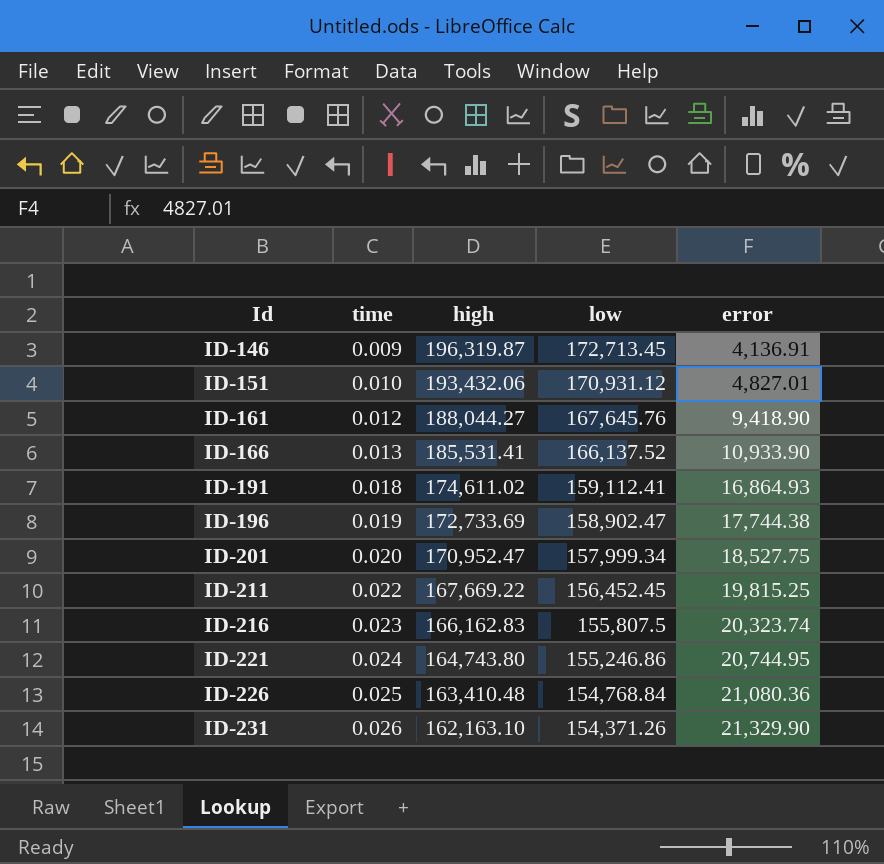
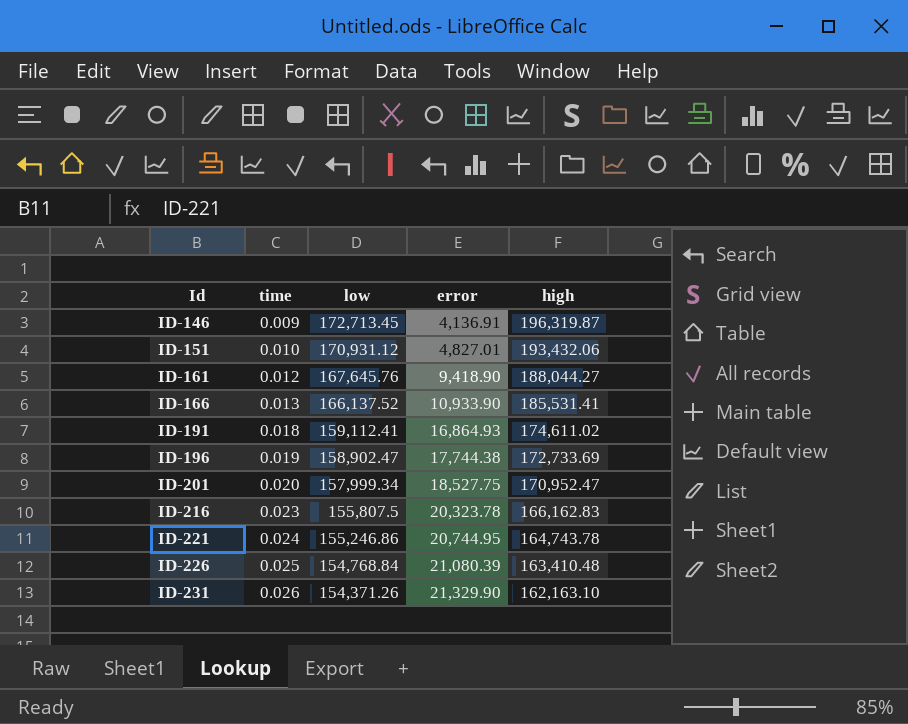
column high | position: 3 -> 5
row ID-211: 0.022 | 167,669.22 | 156,452.45 | 19,815.25 -> none
ID-216 | error: 20,323.74 -> 20,323.78
ID-221 | high: 164,743.80 -> 164,743.78
ID-226 | error: 21,080.36 -> 21,080.39

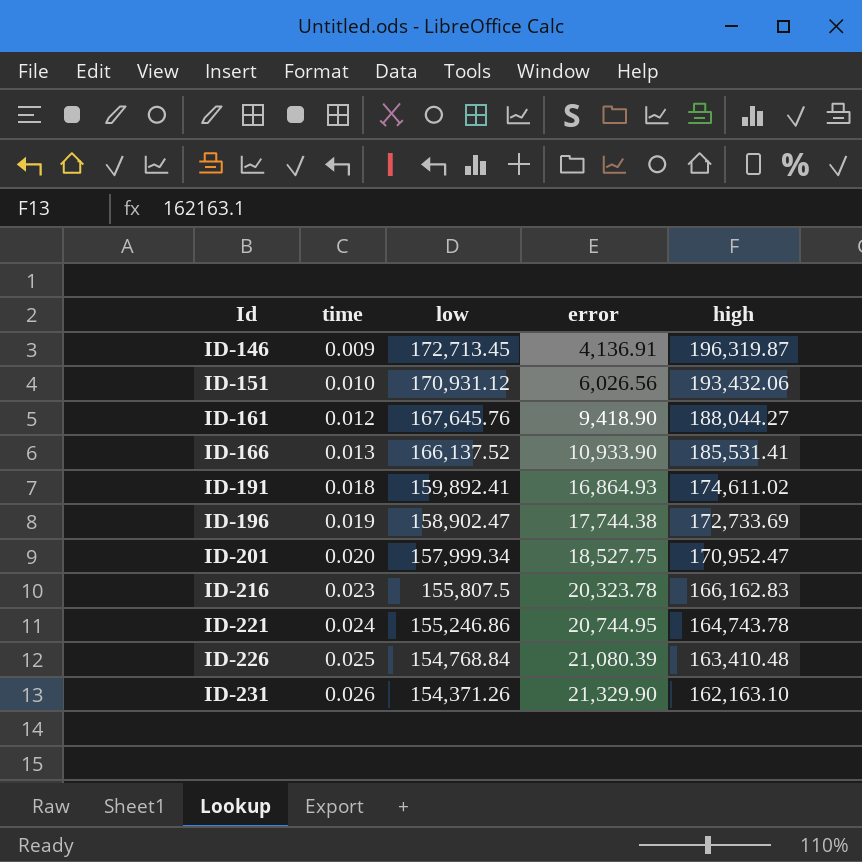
ID-151 | error: 4,827.01 -> 6,026.56
ID-191 | low: 159,112.41 -> 159,892.41

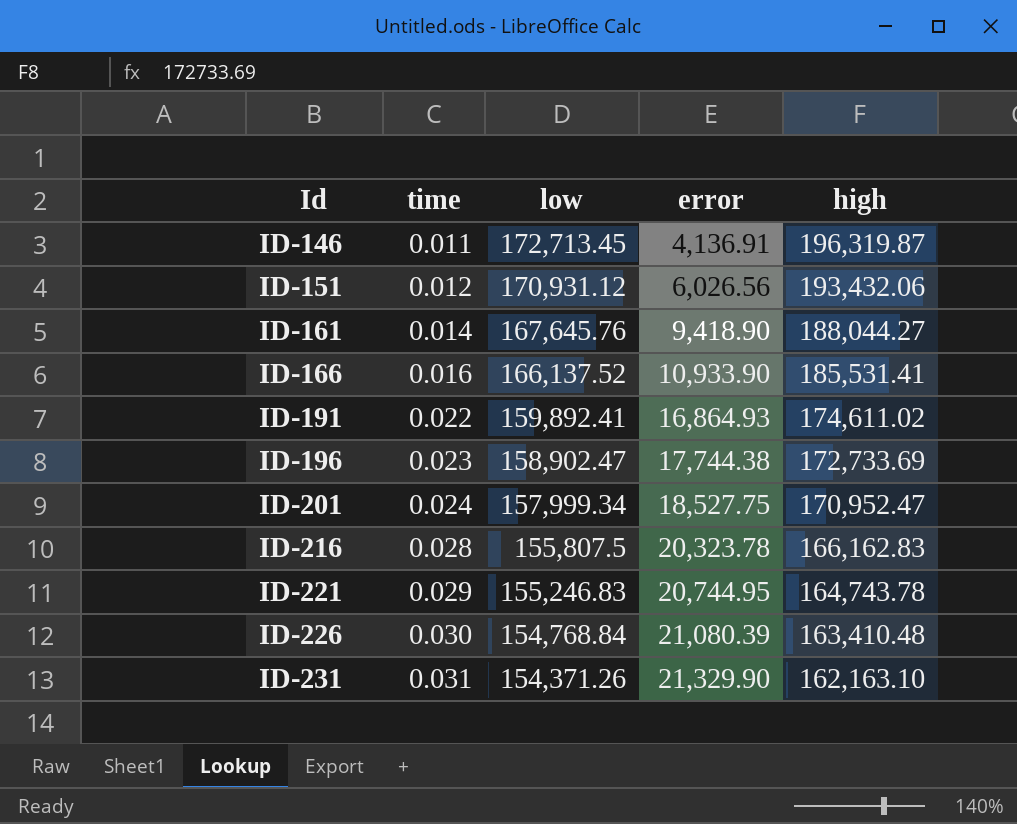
ID-146 | time: 0.009 -> 0.011
ID-151 | time: 0.010 -> 0.012
ID-161 | time: 0.012 -> 0.014
ID-166 | time: 0.013 -> 0.016
ID-191 | time: 0.018 -> 0.022
ID-196 | time: 0.019 -> 0.023
ID-201 | time: 0.020 -> 0.024
ID-216 | time: 0.023 -> 0.028
ID-221 | time: 0.024 -> 0.029
ID-221 | low: 155,246.86 -> 155,246.83
ID-226 | time: 0.025 -> 0.030
ID-231 | time: 0.026 -> 0.031

